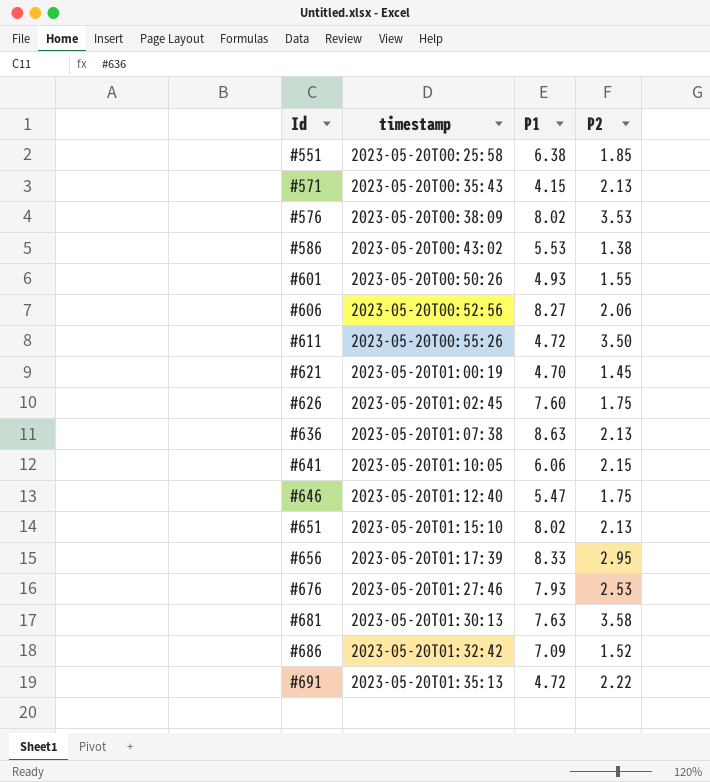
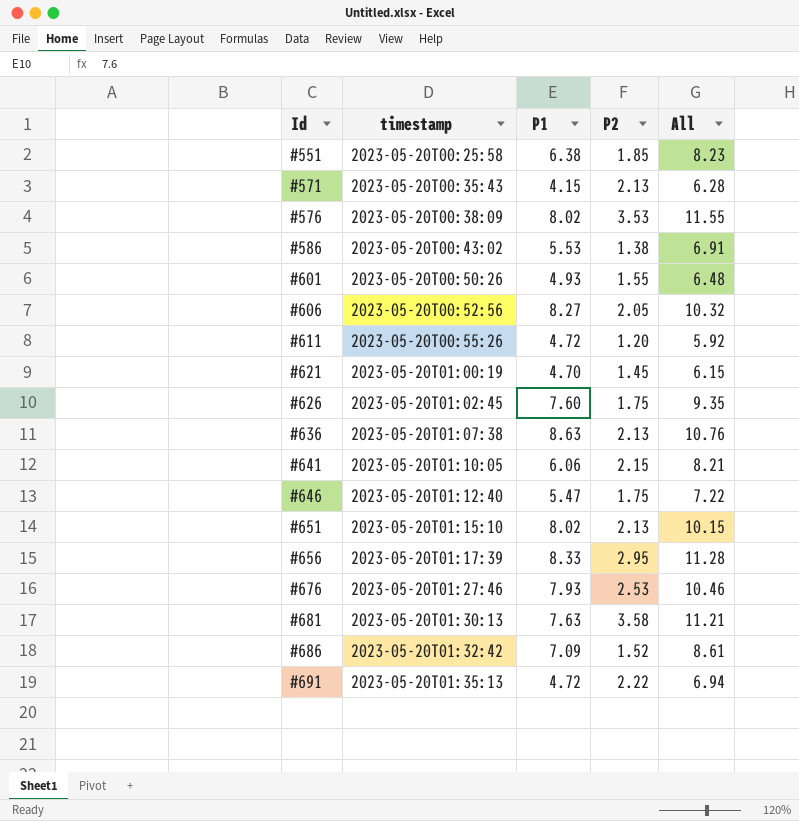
column All | formula: none -> [P1] + [P2]
#606 | P2: 2.06 -> 2.05
#611 | P2: 3.50 -> 1.20

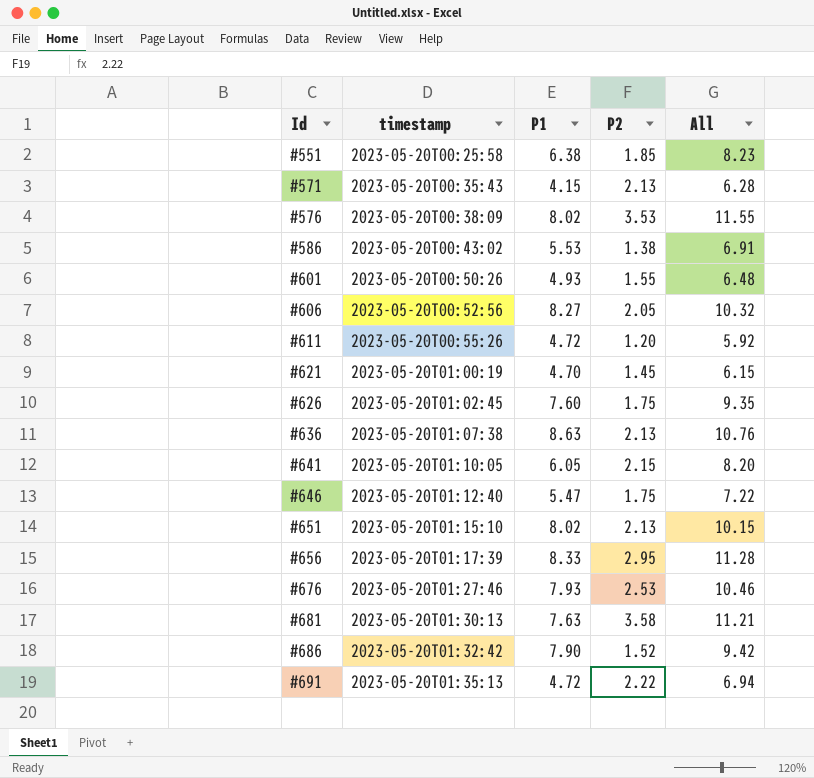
#641 | P1: 6.06 -> 6.05
#641 | All: 8.21 -> 8.20
#686 | P1: 7.09 -> 7.90
#686 | All: 8.61 -> 9.42

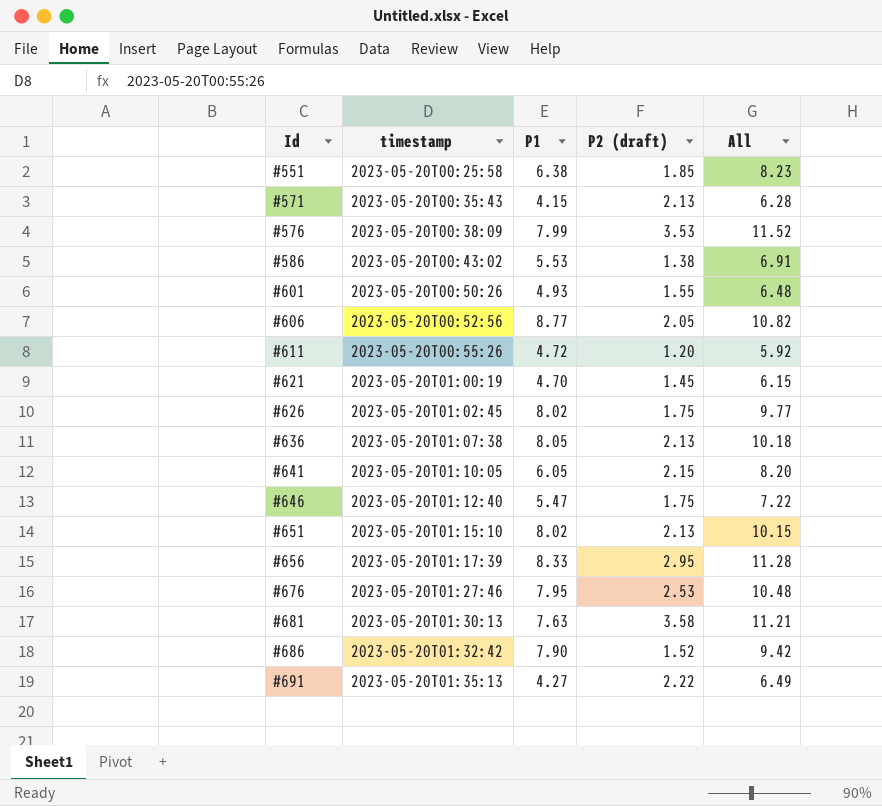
column name: P2 -> P2 (draft)
#576 | P1: 8.02 -> 7.99
#576 | All: 11.55 -> 11.52
#606 | P1: 8.27 -> 8.77
#606 | All: 10.32 -> 10.82
#626 | P1: 7.60 -> 8.02
#626 | All: 9.35 -> 9.77
#636 | P1: 8.63 -> 8.05
#636 | All: 10.76 -> 10.18
#676 | P1: 7.93 -> 7.95
#676 | All: 10.46 -> 10.48
#691 | P1: 4.72 -> 4.27
#691 | All: 6.94 -> 6.49

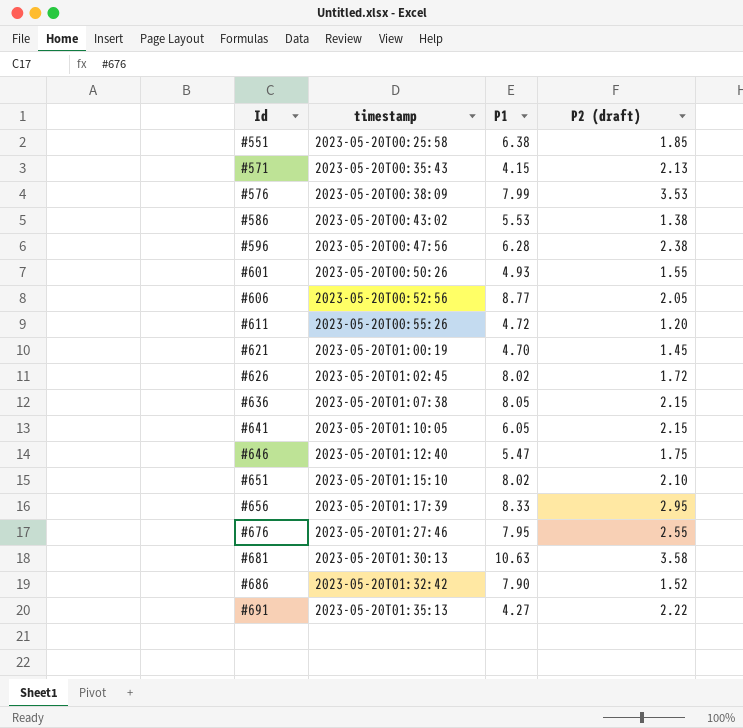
column All | formula: [P1] + [P2 (draft)] -> none
row #596: none -> 2023-05-20T00:47:56 | 6.28 | 2.38
#626 | P2 (draft): 1.75 -> 1.72
#636 | P2 (draft): 2.13 -> 2.15
#651 | P2 (draft): 2.13 -> 2.10
#676 | P2 (draft): 2.53 -> 2.55
#681 | P1: 7.63 -> 10.63

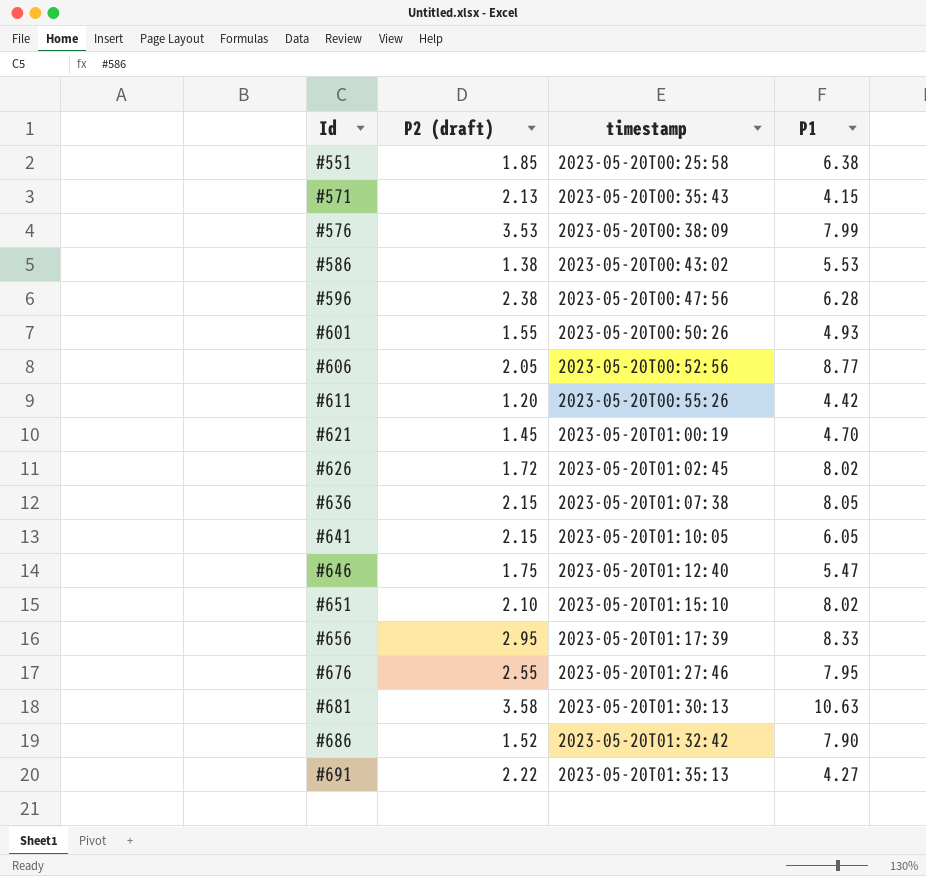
column P2 (draft) | position: 4 -> 2
#611 | P1: 4.72 -> 4.42

